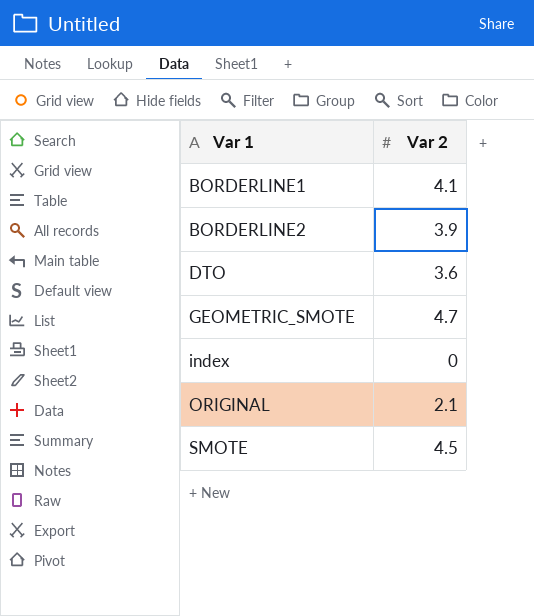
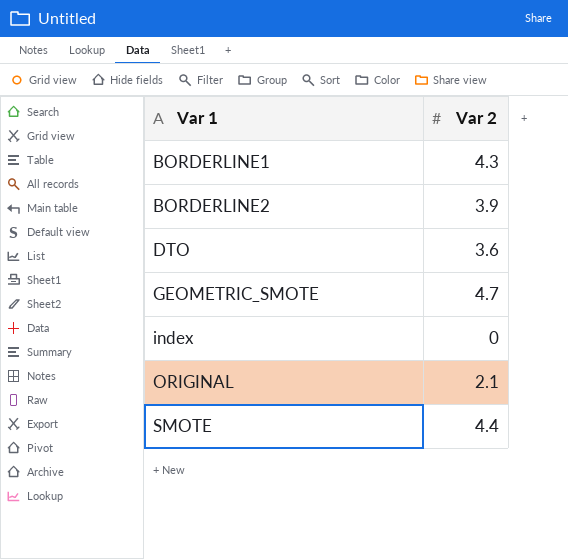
BORDERLINE1 | Var 2: 4.1 -> 4.3
SMOTE | Var 2: 4.5 -> 4.4

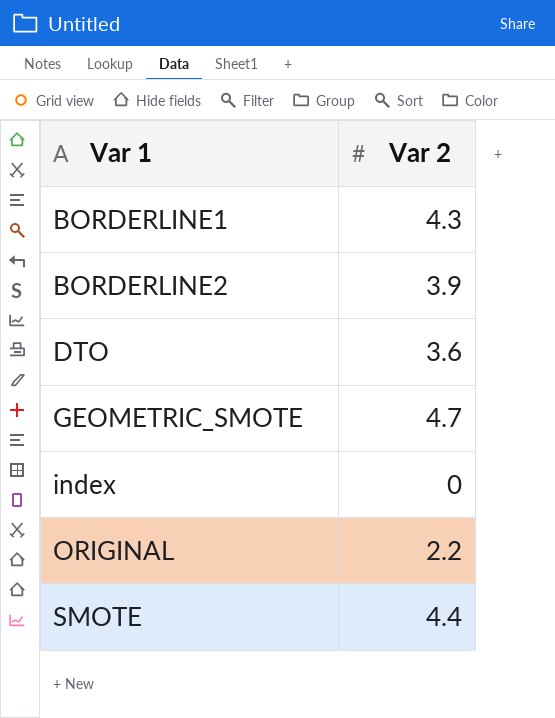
ORIGINAL | Var 2: 2.1 -> 2.2

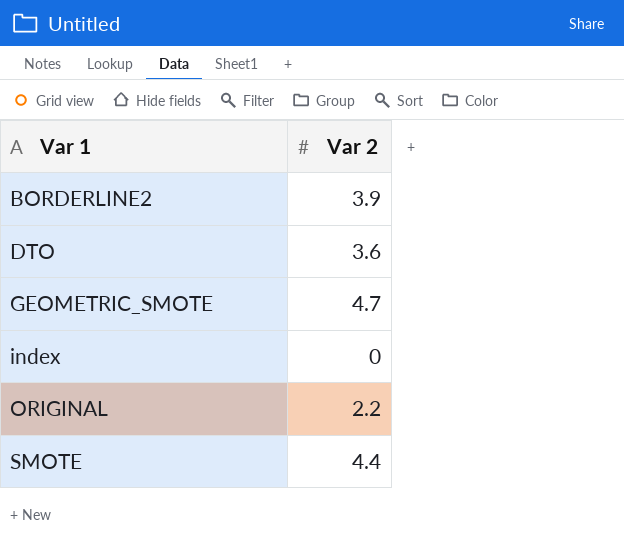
row BORDERLINE1: 4.3 -> none

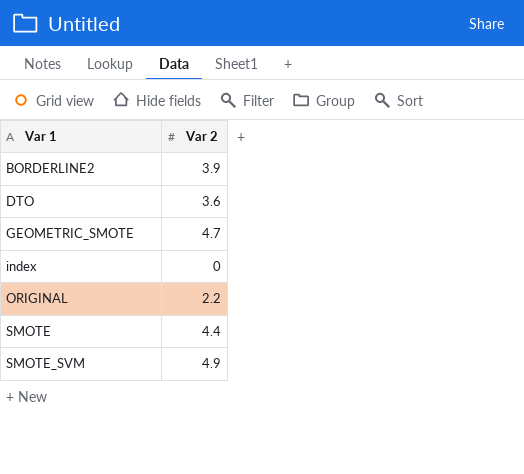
row SMOTE_SVM: none -> 4.9

